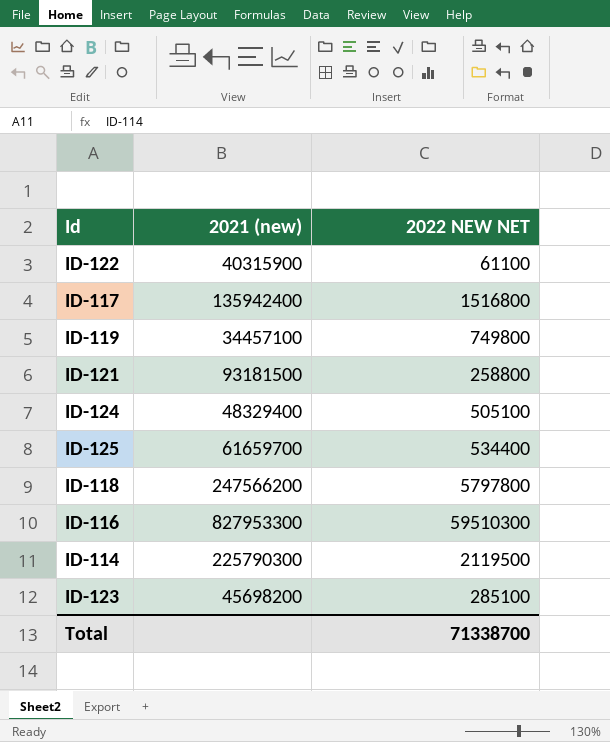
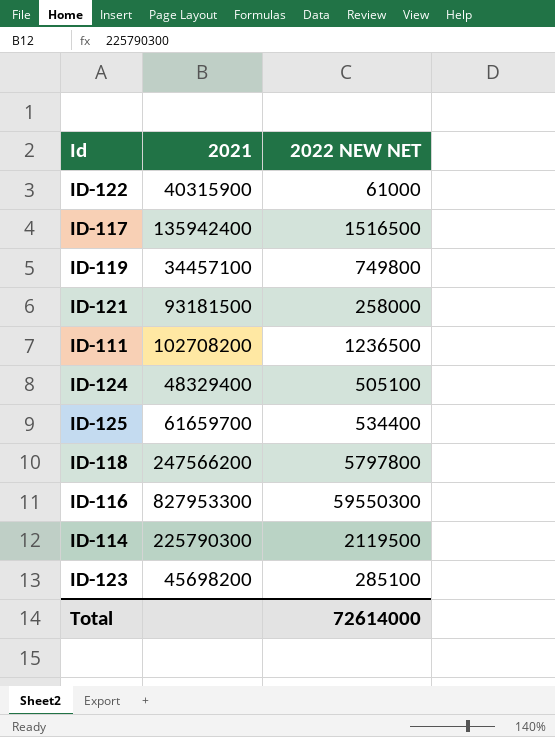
column name: 2021 (new) -> 2021
ID-122 | 2022 NEW NET: 61100 -> 61000
ID-117 | 2022 NEW NET: 1516800 -> 1516500
ID-121 | 2022 NEW NET: 258800 -> 258000
row ID-111: none -> 102708200 | 1236500
ID-116 | 2022 NEW NET: 59510300 -> 59550300
Total | 2022 NEW NET: 71338700 -> 72614000

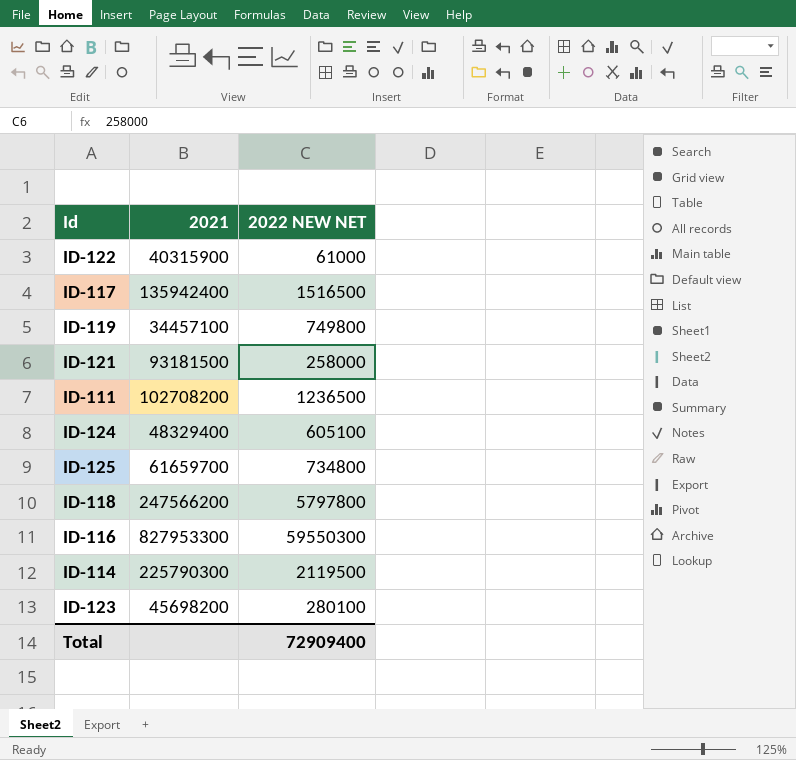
ID-124 | 2022 NEW NET: 505100 -> 605100
ID-125 | 2022 NEW NET: 534400 -> 734800
ID-123 | 2022 NEW NET: 285100 -> 280100
Total | 2022 NEW NET: 72614000 -> 72909400

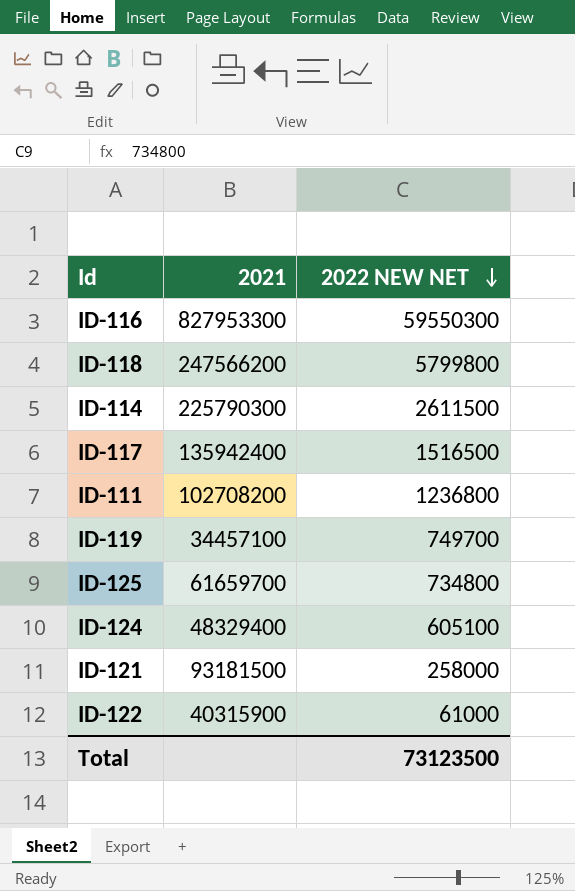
row order: none -> 2022 NEW NET descending
row ID-123: 45698200 | 280100 -> none
ID-118 | 2022 NEW NET: 5797800 -> 5799800
ID-114 | 2022 NEW NET: 2119500 -> 2611500
ID-111 | 2022 NEW NET: 1236500 -> 1236800
ID-119 | 2022 NEW NET: 749800 -> 749700
Total | 2022 NEW NET: 72909400 -> 73123500

